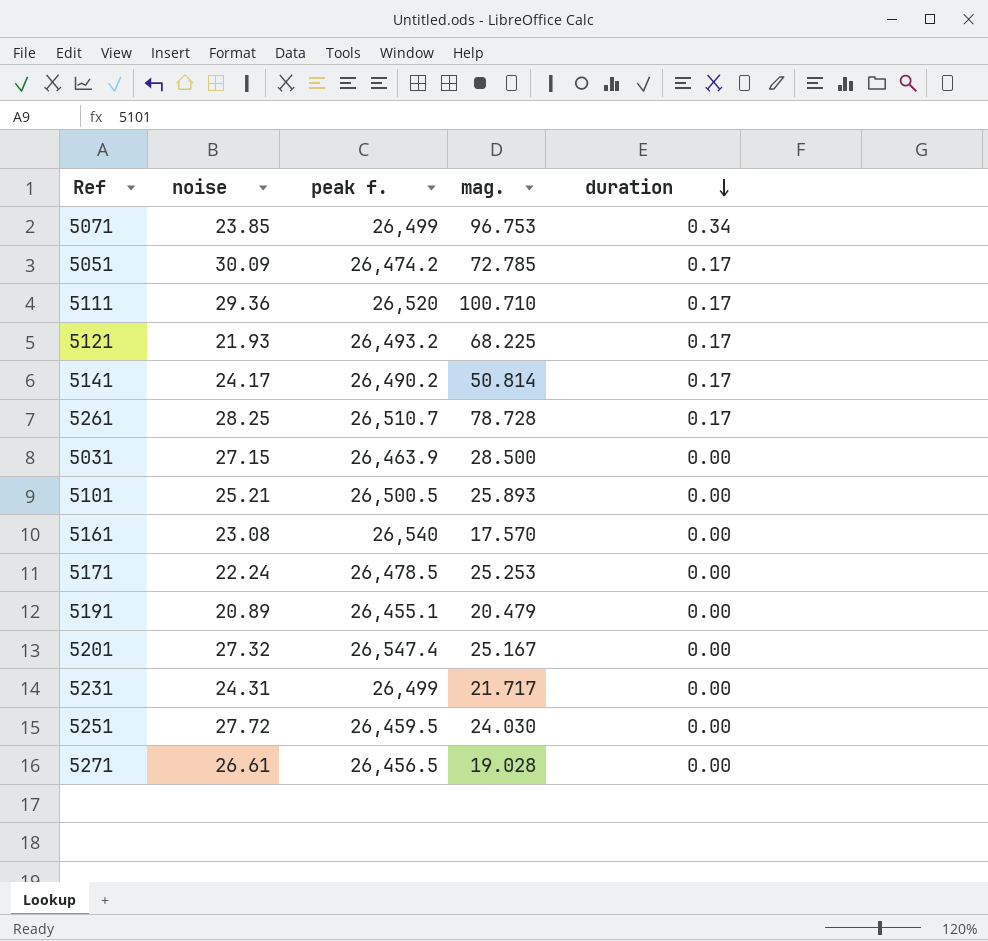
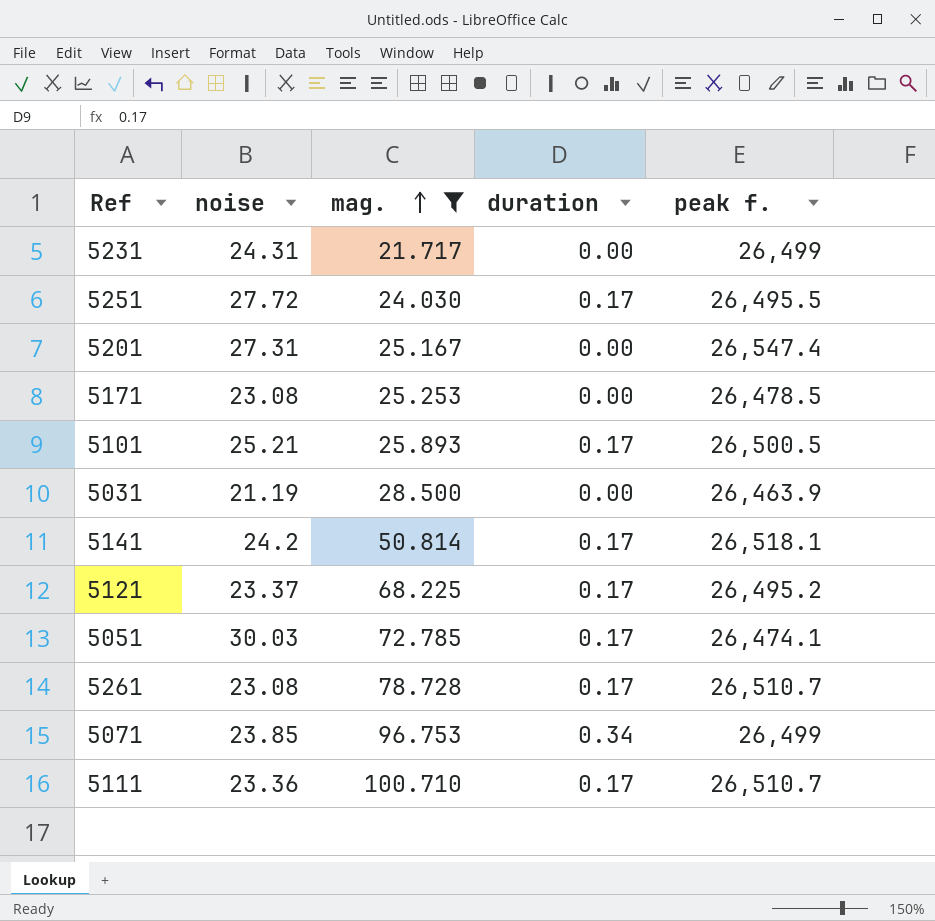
filter: none -> mag. >= 21.717
row order: duration descending -> mag. ascending
column peak f. | position: 3 -> 5
5251 | duration: 0.00 -> 0.17
5251 | peak f.: 26,459.5 -> 26,495.5
5201 | noise: 27.32 -> 27.31
5171 | noise: 22.24 -> 23.08
5101 | duration: 0.00 -> 0.17
5031 | noise: 27.15 -> 21.19
5141 | noise: 24.17 -> 24.2
5141 | peak f.: 26,490.2 -> 26,518.1
5121 | noise: 21.93 -> 23.37
5121 | peak f.: 26,493.2 -> 26,495.2
5051 | noise: 30.09 -> 30.03
5051 | peak f.: 26,474.2 -> 26,474.1
5261 | noise: 28.25 -> 23.08
5111 | noise: 29.36 -> 23.36
5111 | peak f.: 26,520 -> 26,510.7

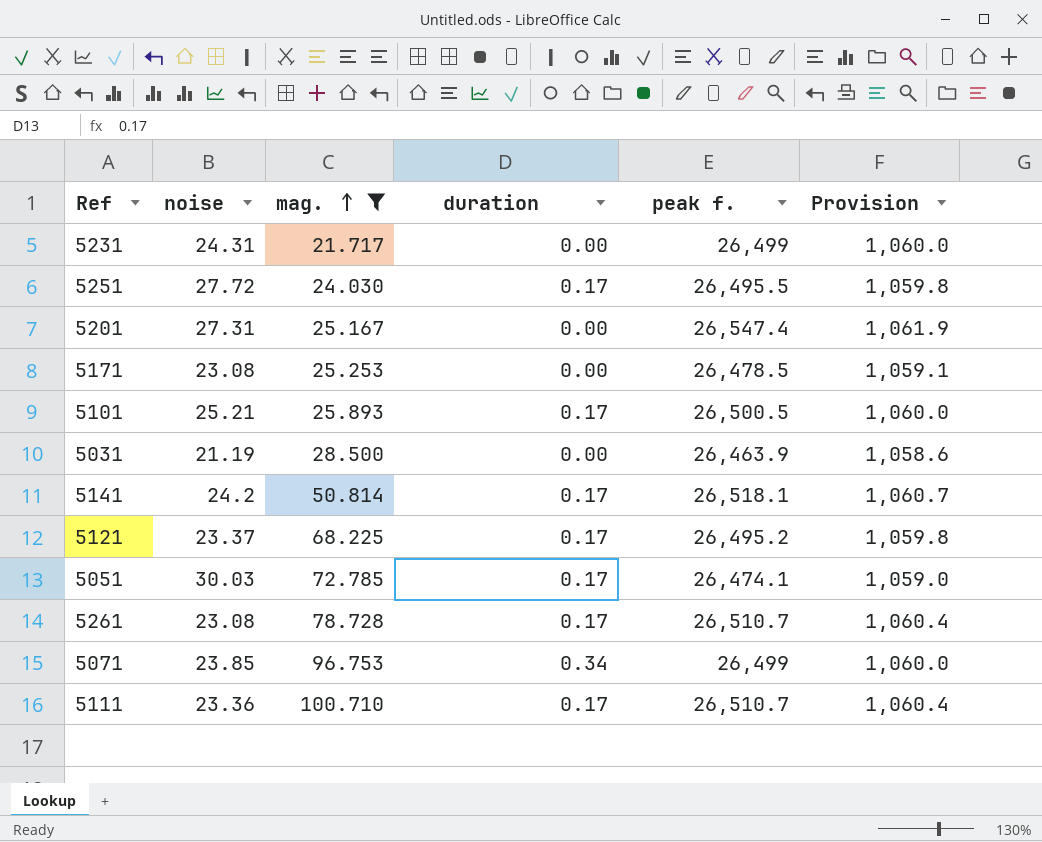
column Provision | formula: none -> [peak f.] * 0.04

